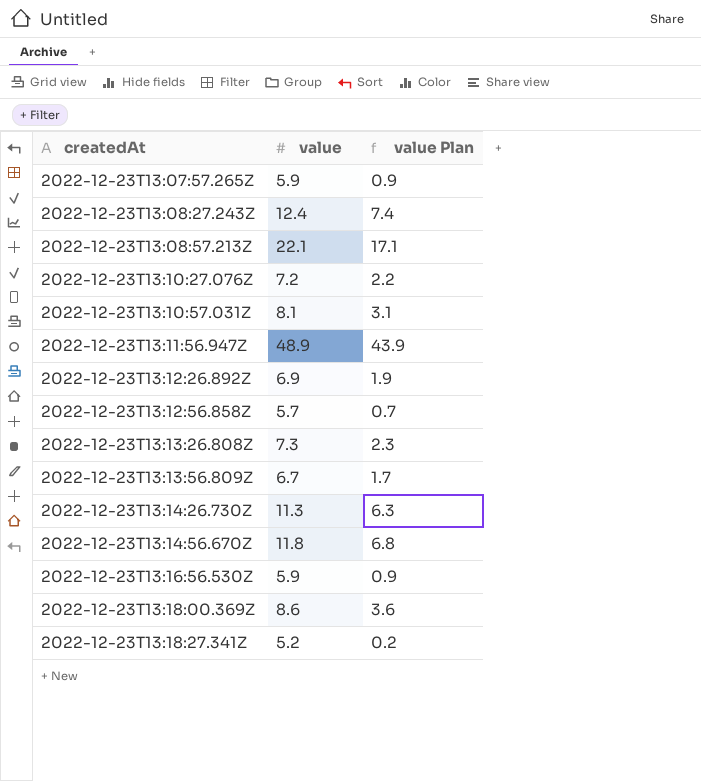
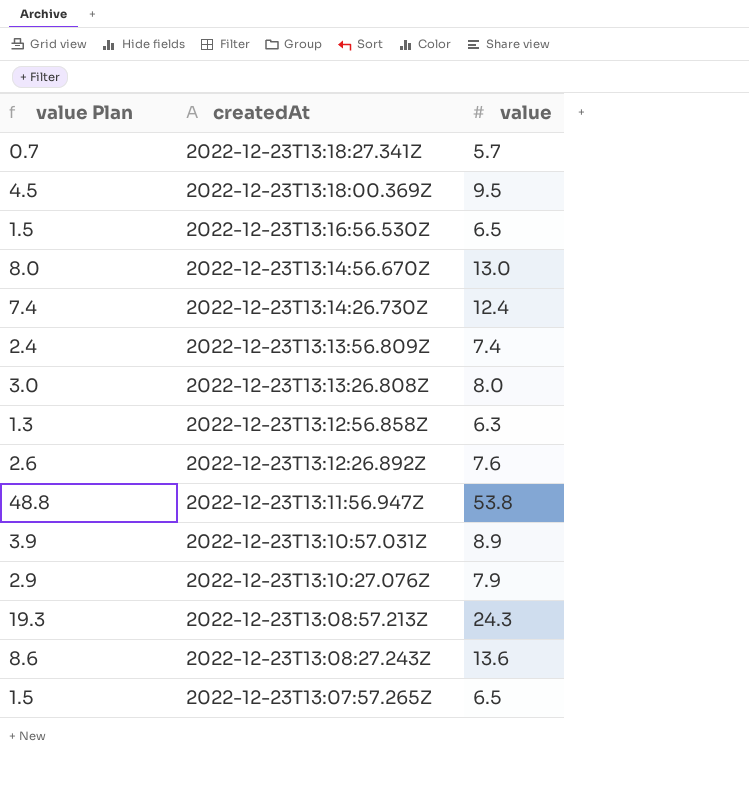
row order: createdAt ascending -> createdAt descending
column value Plan | position: 3 -> 1
2022-12-23T13:18:27.341Z | value Plan: 0.2 -> 0.7
2022-12-23T13:18:27.341Z | value: 5.2 -> 5.7
2022-12-23T13:18:00.369Z | value Plan: 3.6 -> 4.5
2022-12-23T13:18:00.369Z | value: 8.6 -> 9.5
2022-12-23T13:16:56.530Z | value Plan: 0.9 -> 1.5
2022-12-23T13:16:56.530Z | value: 5.9 -> 6.5
2022-12-23T13:14:56.670Z | value Plan: 6.8 -> 8.0
2022-12-23T13:14:56.670Z | value: 11.8 -> 13.0
2022-12-23T13:14:26.730Z | value Plan: 6.3 -> 7.4
2022-12-23T13:14:26.730Z | value: 11.3 -> 12.4
2022-12-23T13:13:56.809Z | value Plan: 1.7 -> 2.4
2022-12-23T13:13:56.809Z | value: 6.7 -> 7.4
2022-12-23T13:13:26.808Z | value Plan: 2.3 -> 3.0
2022-12-23T13:13:26.808Z | value: 7.3 -> 8.0
2022-12-23T13:12:56.858Z | value Plan: 0.7 -> 1.3
2022-12-23T13:12:56.858Z | value: 5.7 -> 6.3
2022-12-23T13:12:26.892Z | value Plan: 1.9 -> 2.6
2022-12-23T13:12:26.892Z | value: 6.9 -> 7.6
2022-12-23T13:11:56.947Z | value Plan: 43.9 -> 48.8
2022-12-23T13:11:56.947Z | value: 48.9 -> 53.8
2022-12-23T13:10:57.031Z | value Plan: 3.1 -> 3.9
2022-12-23T13:10:57.031Z | value: 8.1 -> 8.9
2022-12-23T13:10:27.076Z | value Plan: 2.2 -> 2.9
2022-12-23T13:10:27.076Z | value: 7.2 -> 7.9
2022-12-23T13:08:57.213Z | value Plan: 17.1 -> 19.3
2022-12-23T13:08:57.213Z | value: 22.1 -> 24.3
2022-12-23T13:08:27.243Z | value Plan: 7.4 -> 8.6
2022-12-23T13:08:27.243Z | value: 12.4 -> 13.6
2022-12-23T13:07:57.265Z | value Plan: 0.9 -> 1.5
2022-12-23T13:07:57.265Z | value: 5.9 -> 6.5

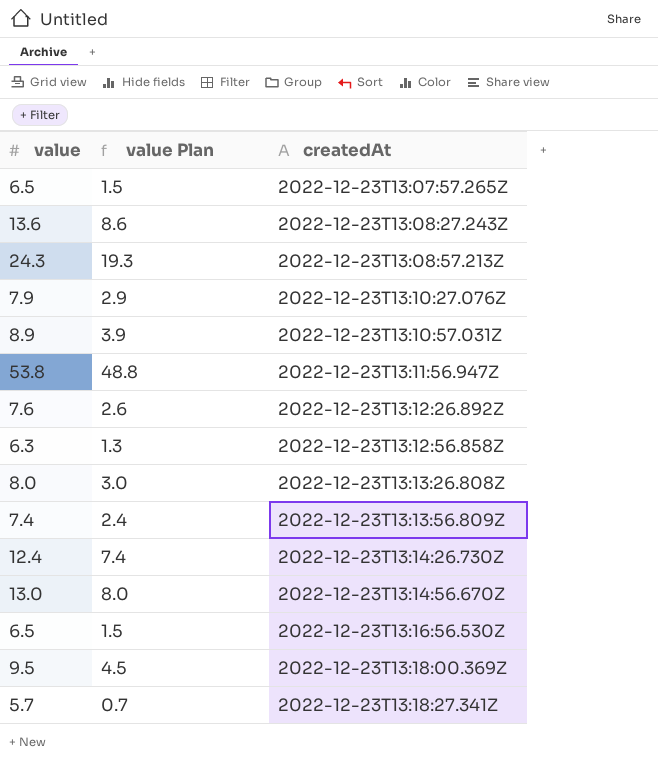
row order: createdAt descending -> createdAt ascending
column value | position: 3 -> 1

